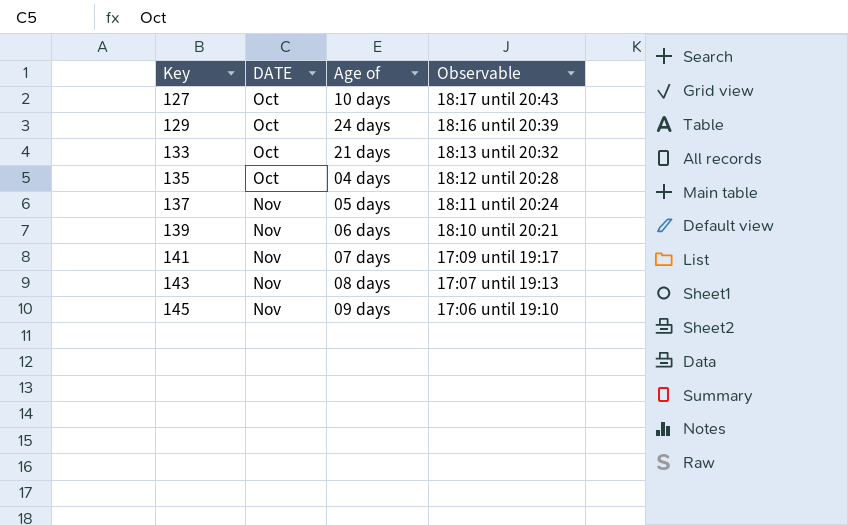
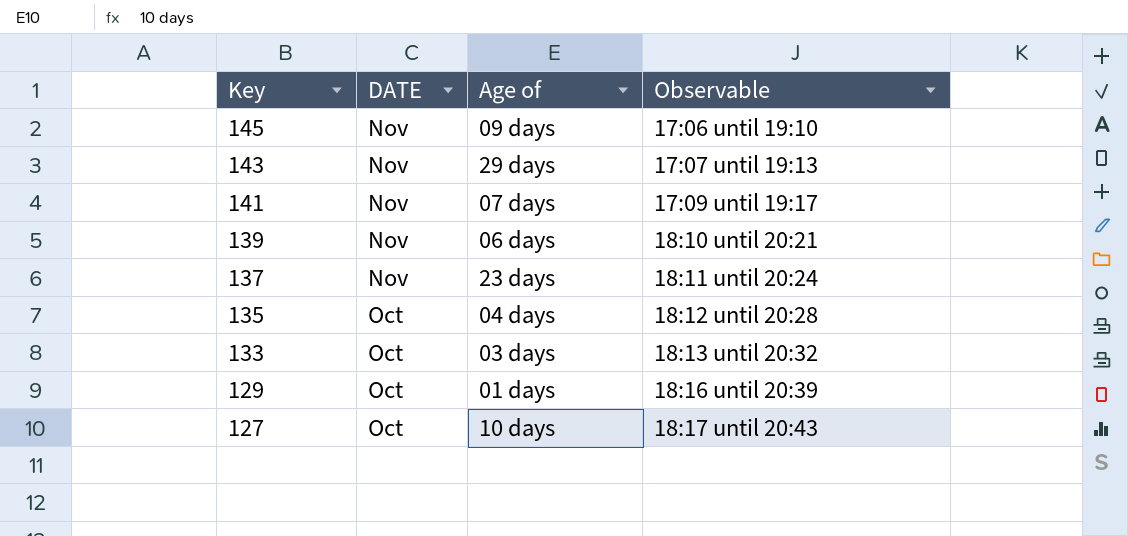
row order: Key ascending -> Key descending
143 | Age of: 08 days -> 29 days
137 | Age of: 05 days -> 23 days
133 | Age of: 21 days -> 03 days
129 | Age of: 24 days -> 01 days

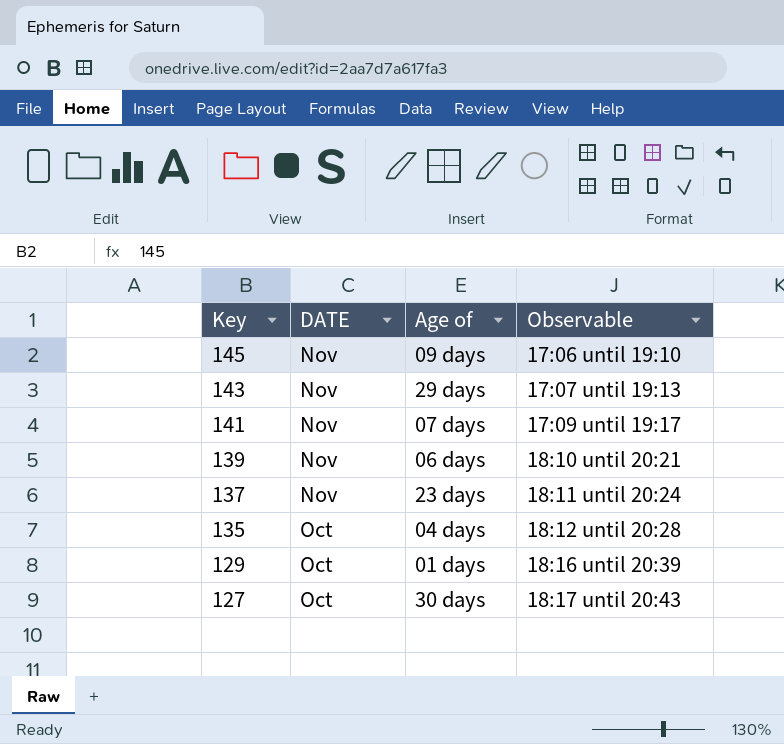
row 133: Oct | 03 days | 18:13 until 20:32 -> none
127 | Age of: 10 days -> 30 days

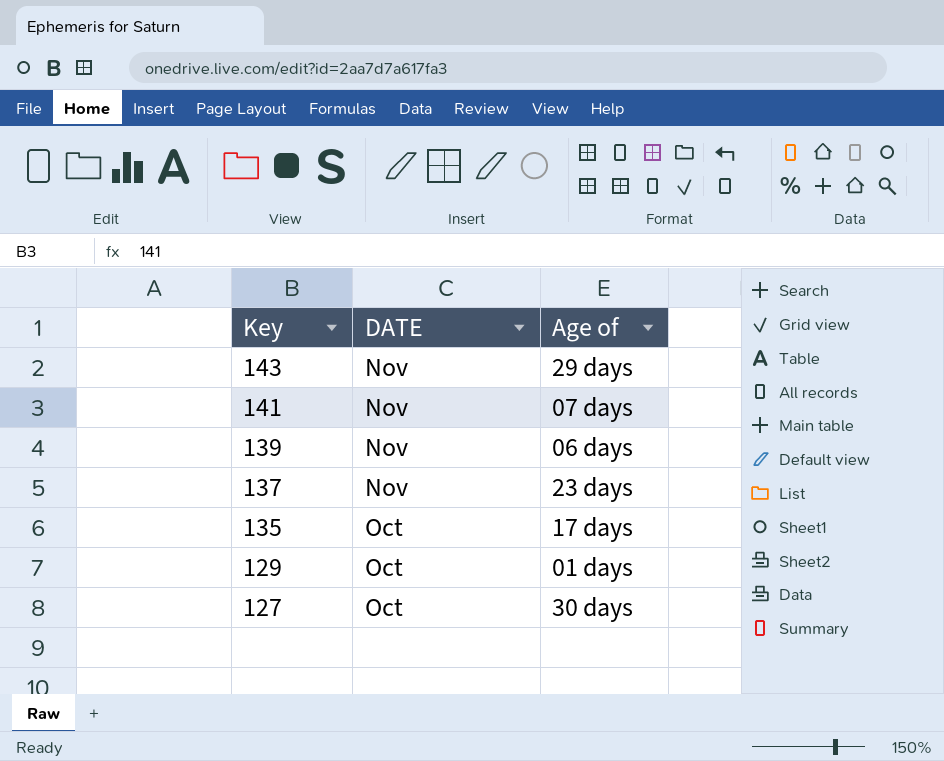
column Observable | position: 4 -> none
row 145: Nov | 09 days | 17:06 until 19:10 -> none
135 | Age of: 04 days -> 17 days

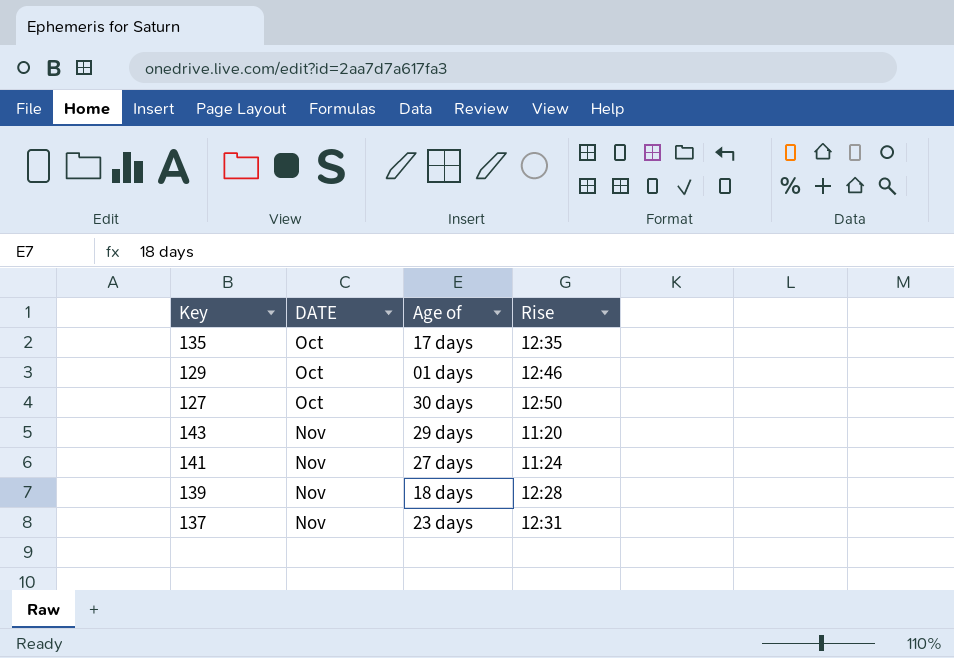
row order: Key descending -> DATE ascending
column Rise | position: none -> 4
141 | Age of: 07 days -> 27 days
139 | Age of: 06 days -> 18 days

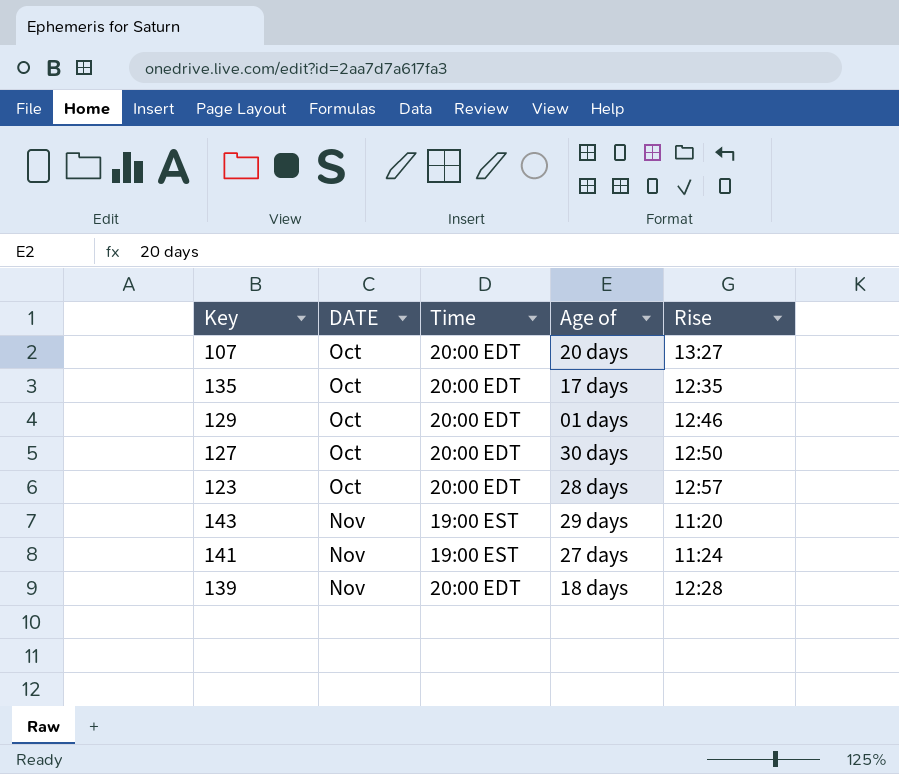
column Time | position: none -> 3
row 137: Nov | 23 days | 12:31 -> none
row 107: none -> Oct | 20:00 EDT | 20 days | 13:27
row 123: none -> Oct | 20:00 EDT | 28 days | 12:57

